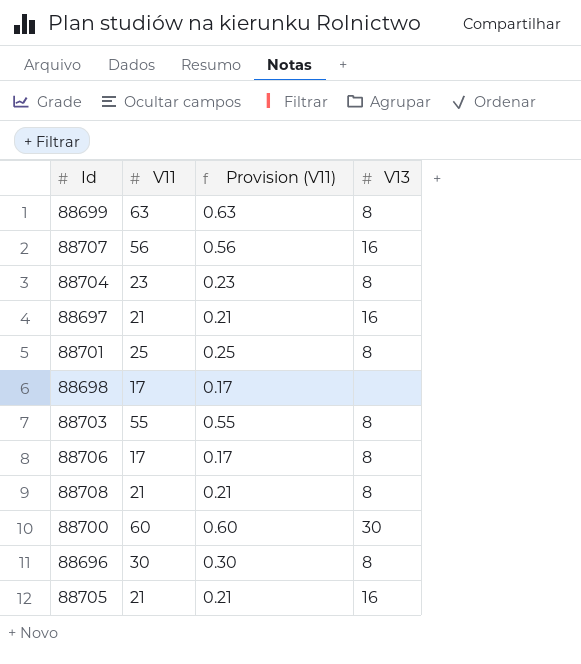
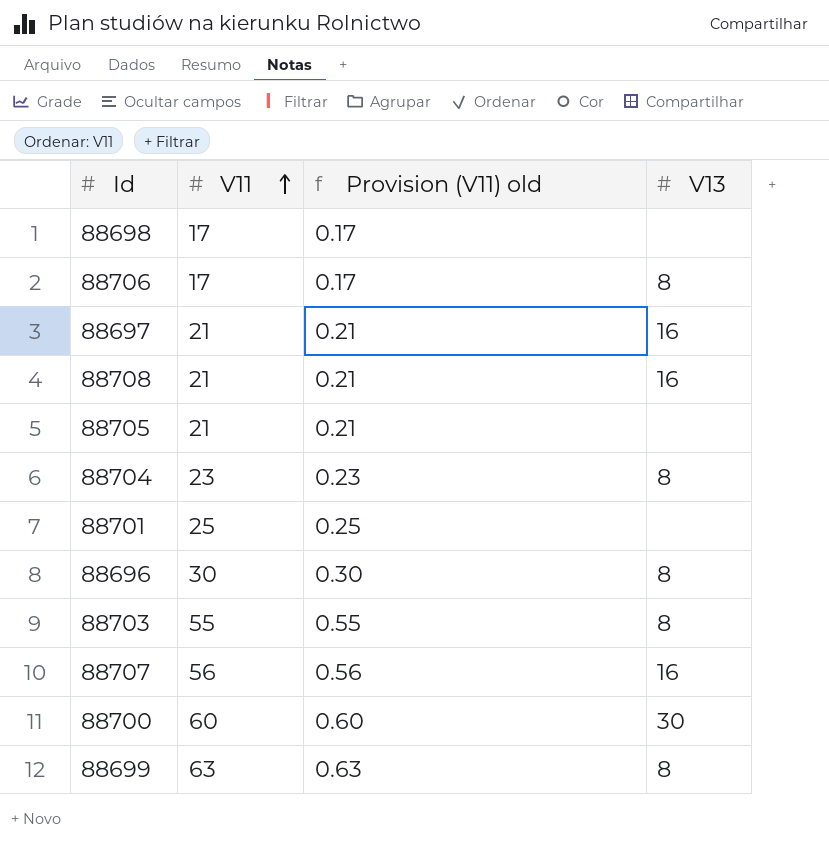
row order: none -> V11 ascending
column name: Provision (V11) -> Provision (V11) old
88708 | V13: 8 -> 16
88705 | V13: 16 -> none
88701 | V13: 8 -> none

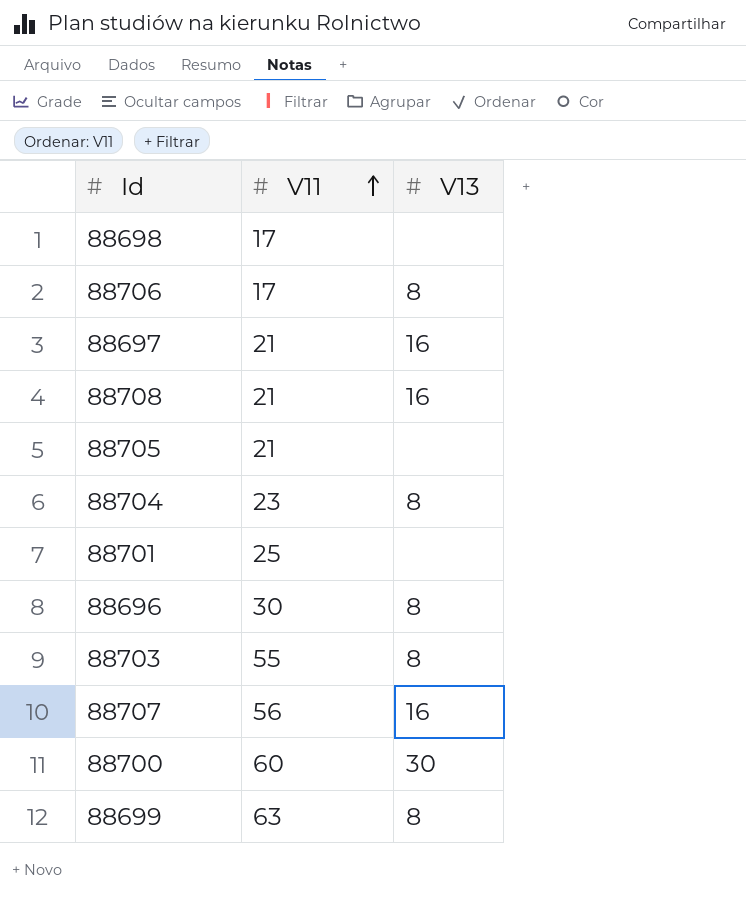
column Provision (V11) old | formula: [V11] * 0.01 -> none

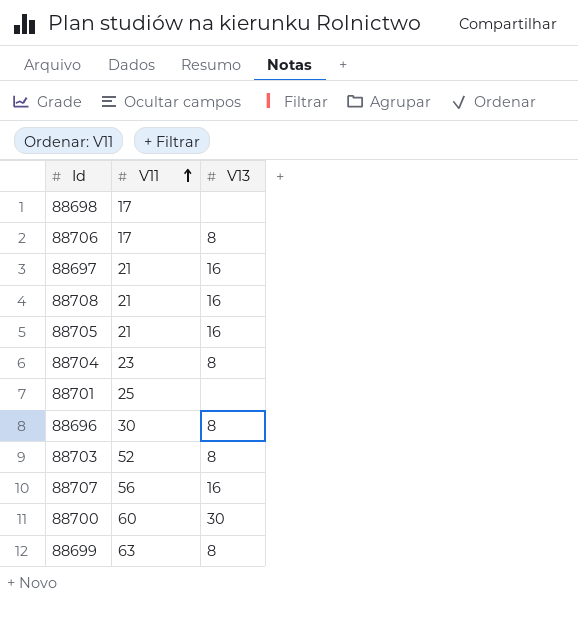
88705 | V13: none -> 16
88703 | V11: 55 -> 52

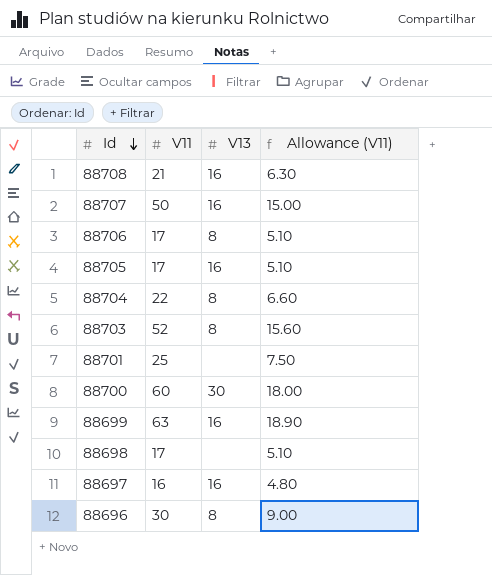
row order: V11 ascending -> Id descending
column Allowance (V11) | formula: none -> [V11] * 0.3
88707 | V11: 56 -> 50
88705 | V11: 21 -> 17
88704 | V11: 23 -> 22
88699 | V13: 8 -> 16
88697 | V11: 21 -> 16

